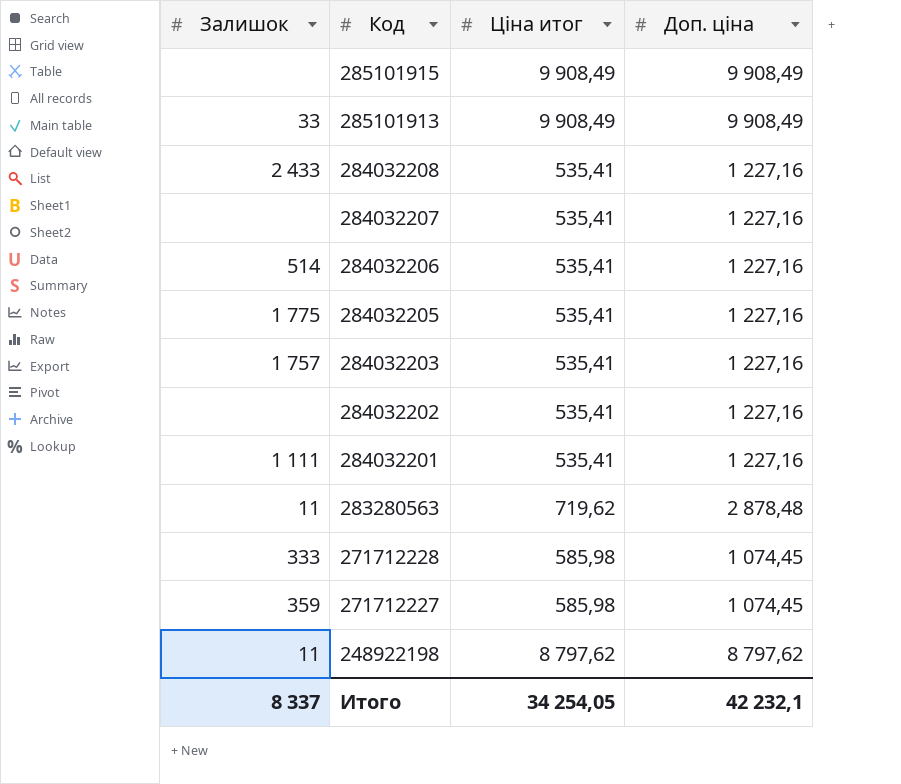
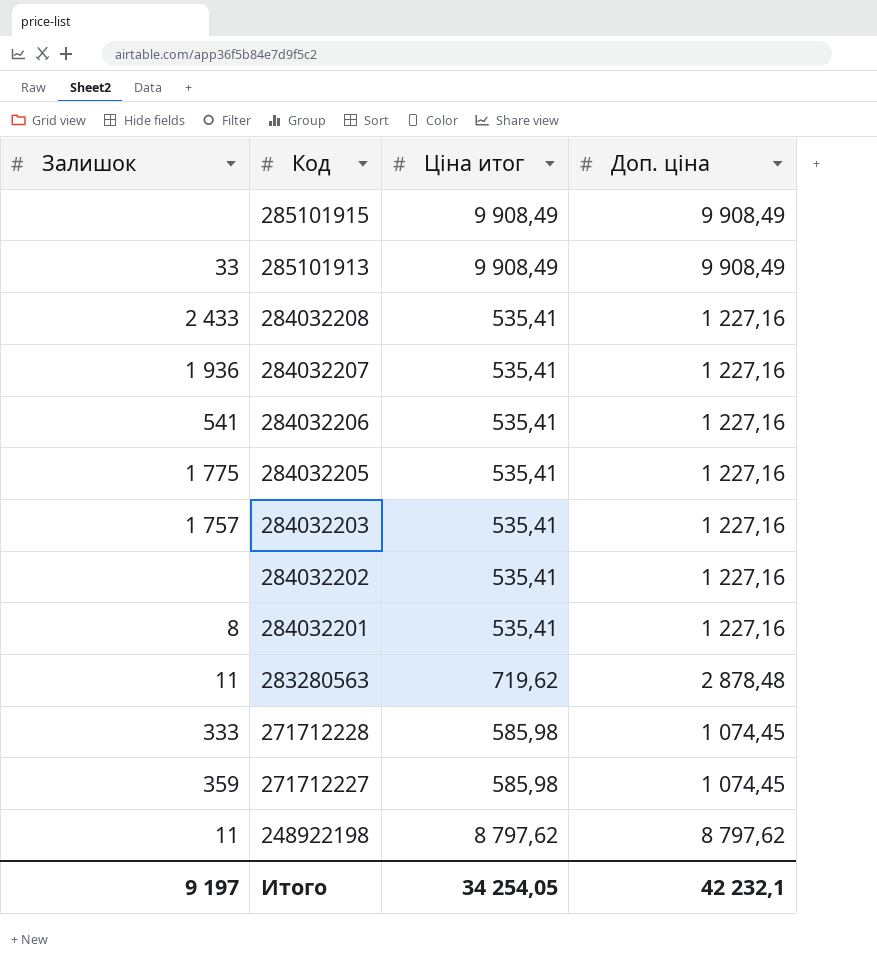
284032207 | Залишок: none -> 1 936
284032206 | Залишок: 514 -> 541
284032201 | Залишок: 1 111 -> 8
Итого | Залишок: 8 337 -> 9 197

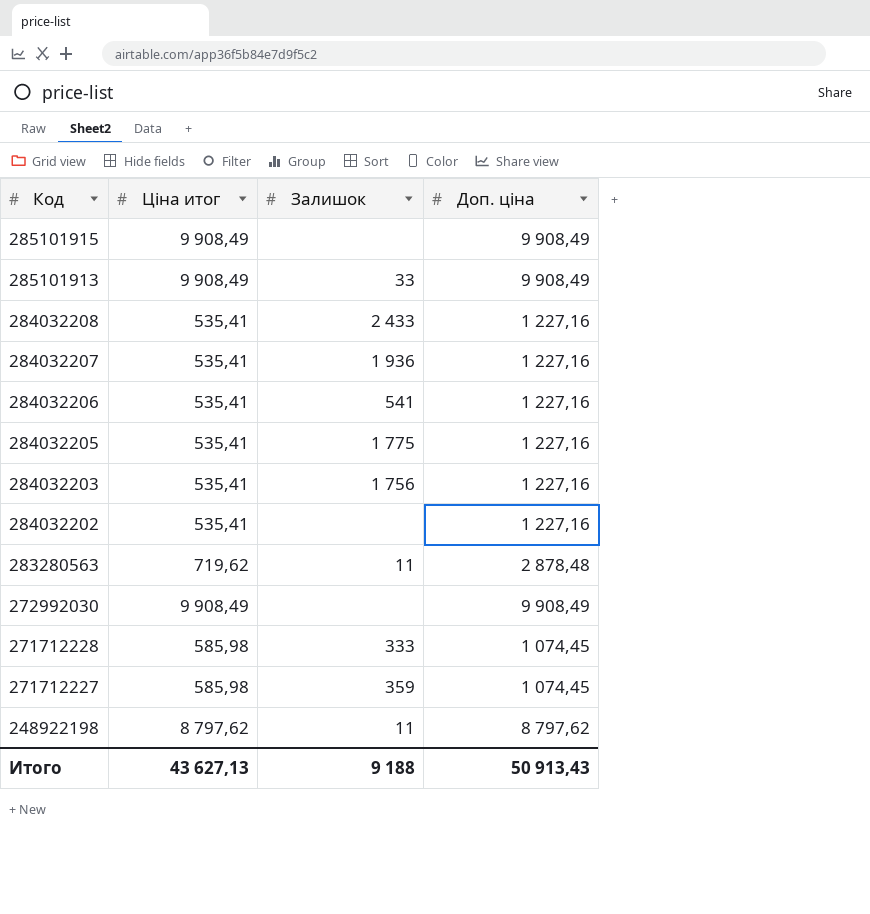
column Залишок | position: 1 -> 3
row 284032201: 8 | 535,41 | 1 227,16 -> none
284032203 | Залишок: 1 757 -> 1 756
row 272992030: none -> 9 908,49 | none | 9 908,49
Итого | Ціна итог: 34 254,05 -> 43 627,13
Итого | Залишок: 9 197 -> 9 188
Итого | Доп. ціна: 42 232,1 -> 50 913,43

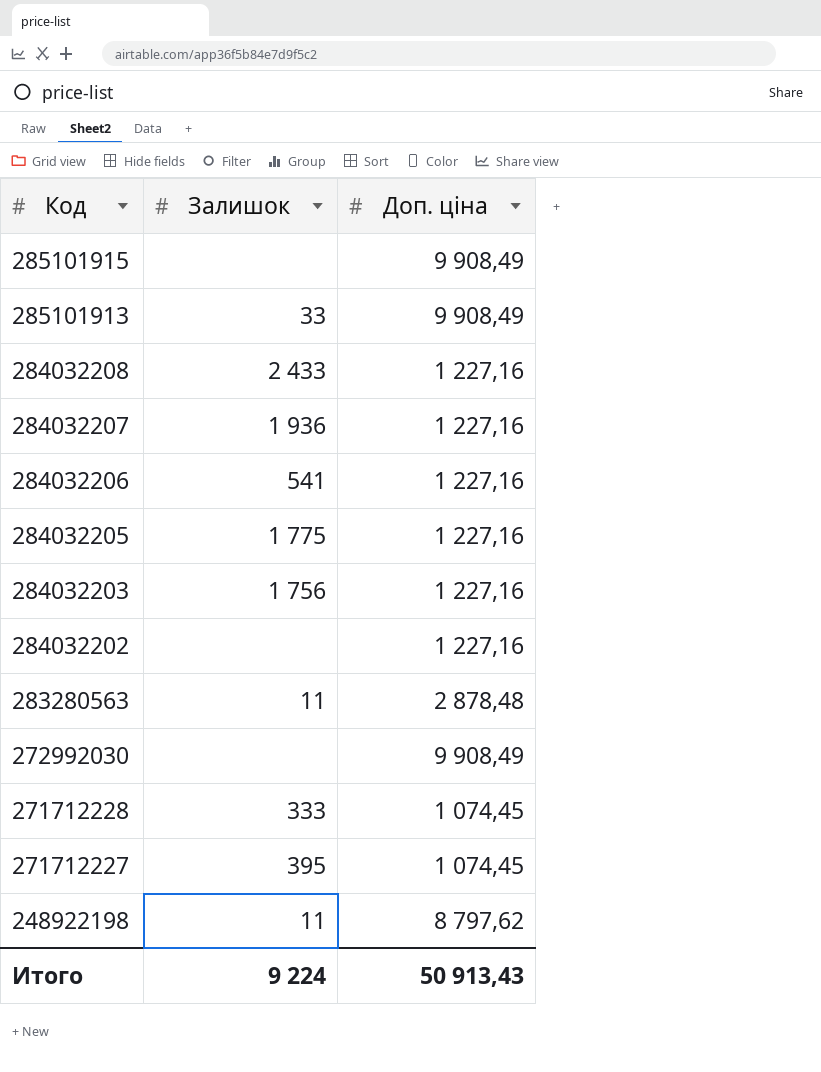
column Ціна итог | position: 2 -> none
271712227 | Залишок: 359 -> 395
Итого | Залишок: 9 188 -> 9 224

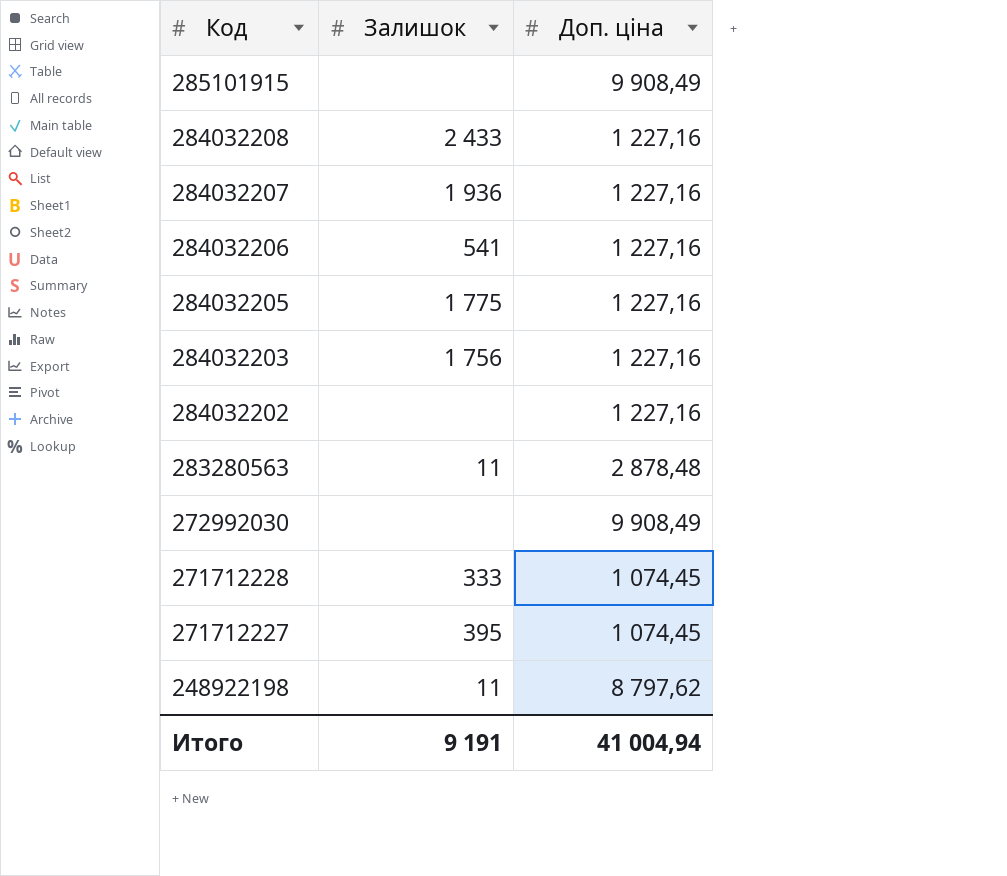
row 285101913: 33 | 9 908,49 -> none
Итого | Залишок: 9 224 -> 9 191
Итого | Доп. ціна: 50 913,43 -> 41 004,94

